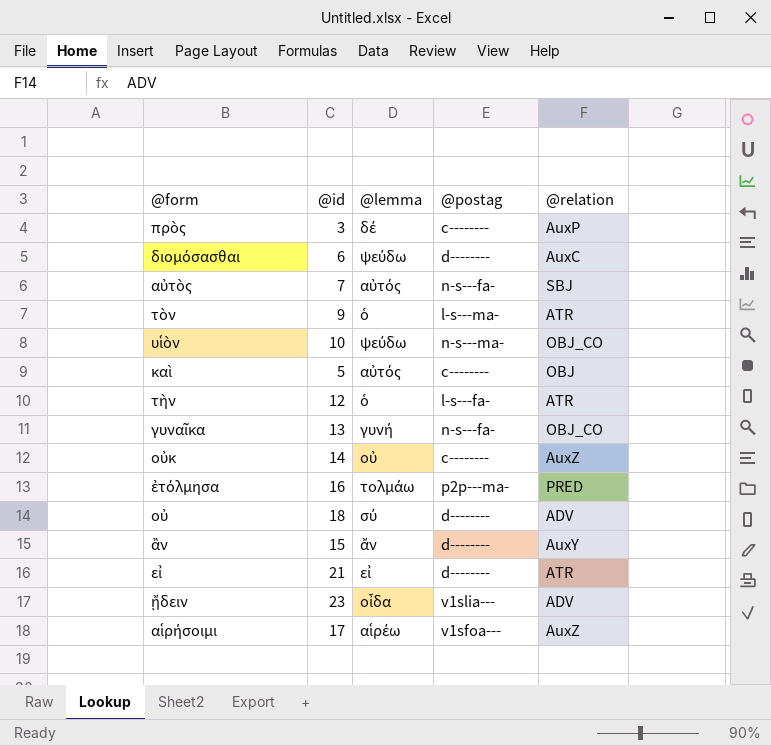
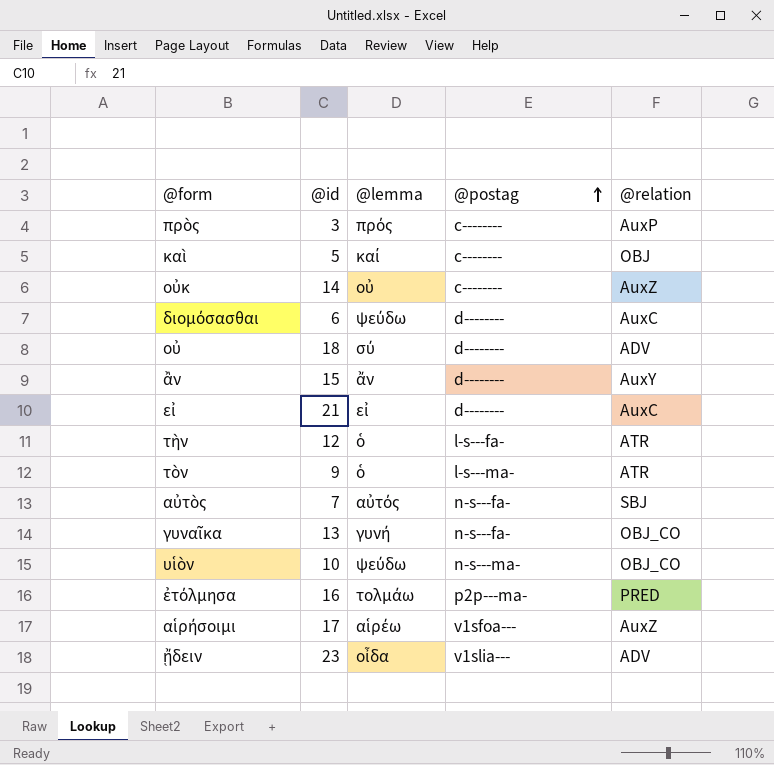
row order: none -> @postag ascending
πρὸς | @lemma: δέ -> πρός
καὶ | @lemma: αὐτός -> καί
εἰ | @relation: ATR -> AuxC

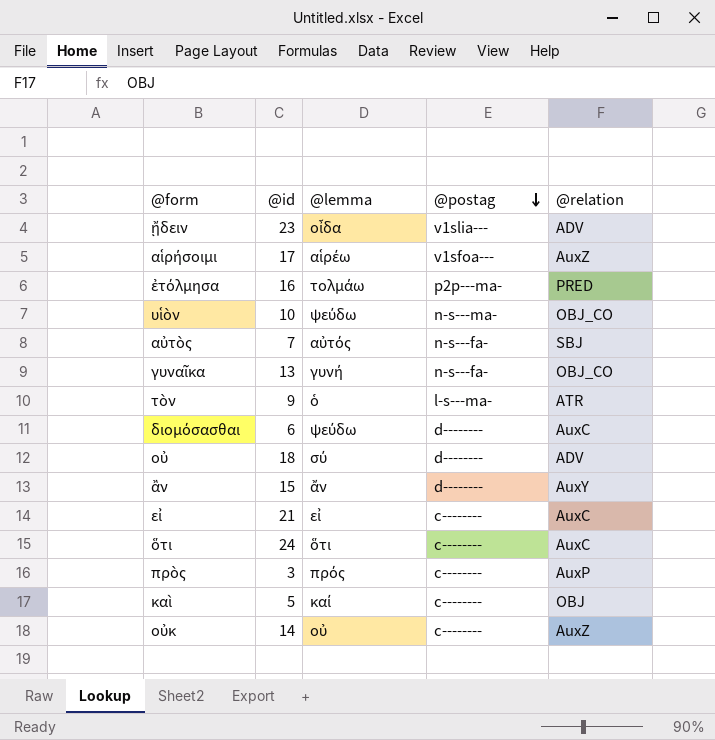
row order: @postag ascending -> @postag descending
row τὴν: 12 | ὁ | l-s---fa- | ATR -> none
εἰ | @postag: d-------- -> c--------
row ὅτι: none -> 24 | ὅτι | c-------- | AuxC

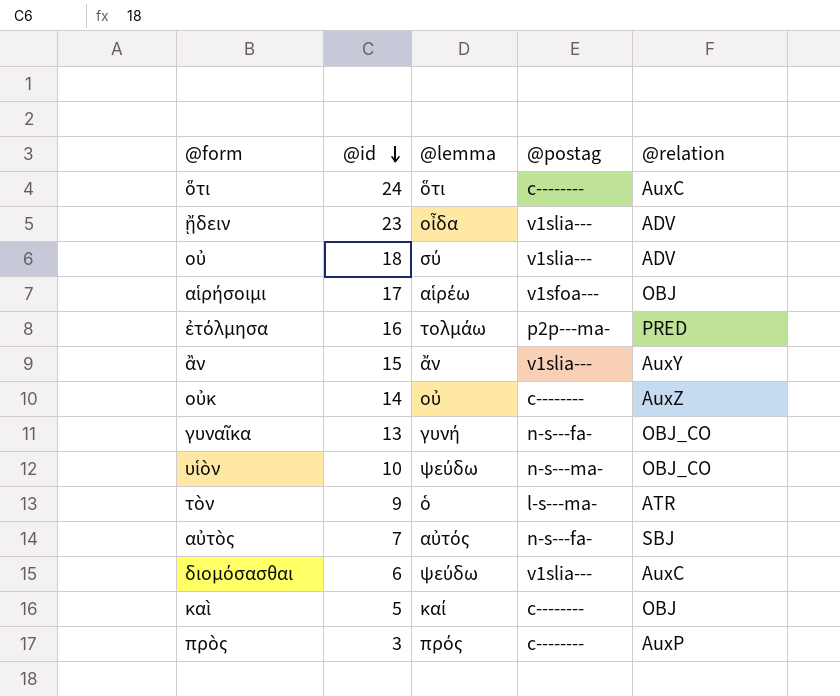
row order: @postag descending -> @id descending
row εἰ: 21 | εἰ | c-------- | AuxC -> none
οὐ | @postag: d-------- -> v1slia---
αἱρήσοιμι | @relation: AuxZ -> OBJ
ἂν | @postag: d-------- -> v1slia---
διομόσασθαι | @postag: d-------- -> v1slia---

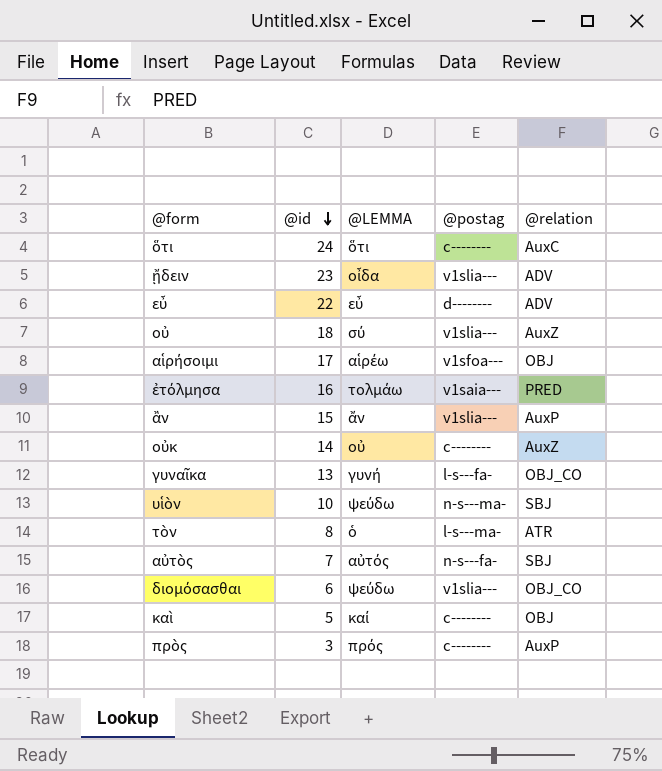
column name: @lemma -> @LEMMA
row εὖ: none -> 22 | εὖ | d-------- | ADV
οὐ | @relation: ADV -> AuxΖ
ἐτόλμησα | @postag: p2p---ma- -> v1saia---
ἂν | @relation: AuxY -> AuxP
γυναῖκα | @postag: n-s---fa- -> l-s---fa-
υἱὸν | @relation: OBJ_CO -> SBJ
τὸν | @id: 9 -> 8
διομόσασθαι | @relation: AuxC -> OBJ_CO

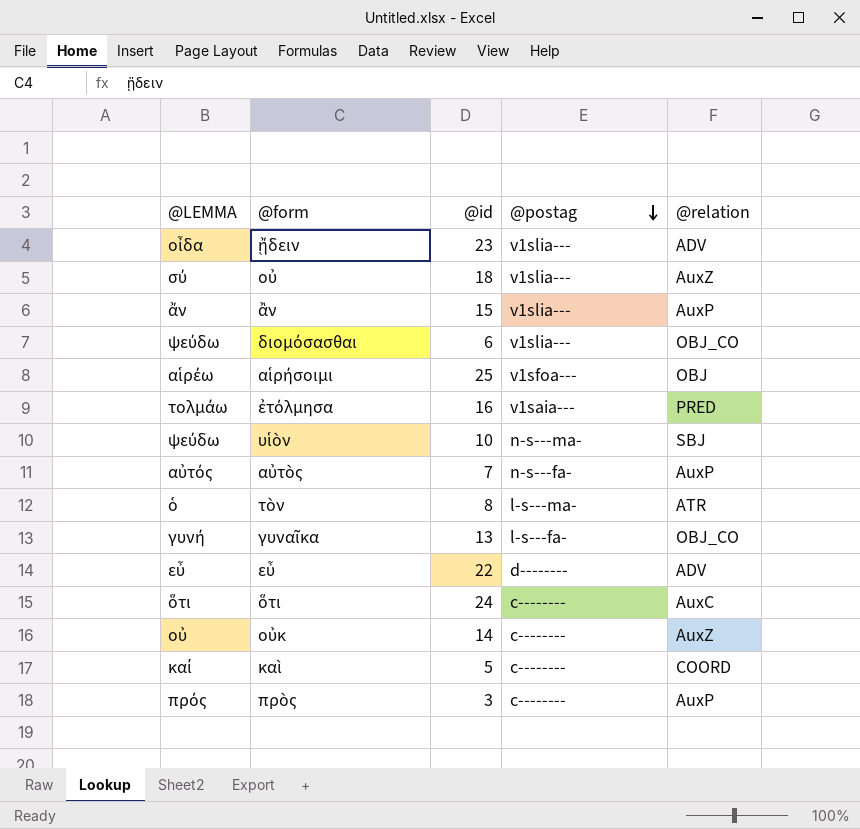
row order: @id descending -> @postag descending
column @LEMMA | position: 3 -> 1
αἱρήσοιμι | @id: 17 -> 25
αὐτὸς | @relation: SBJ -> AuxP
καὶ | @relation: OBJ -> COORD

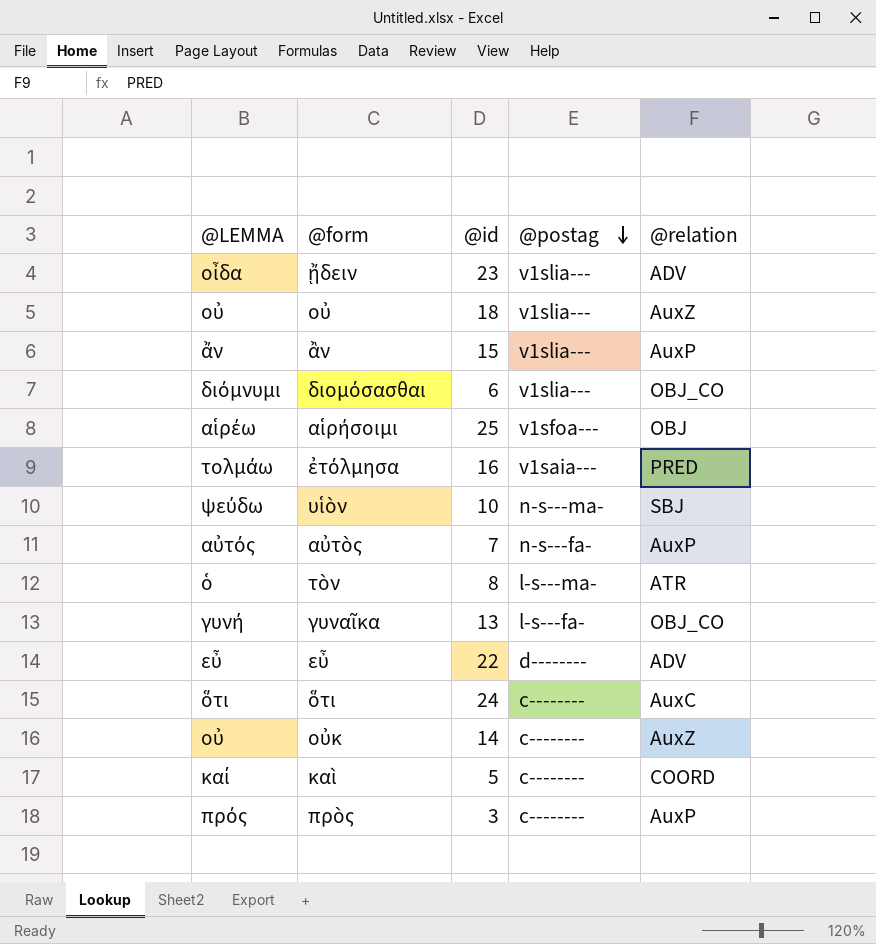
οὐ | @LEMMA: σύ -> οὐ
διομόσασθαι | @LEMMA: ψεύδω -> διόμνυμι

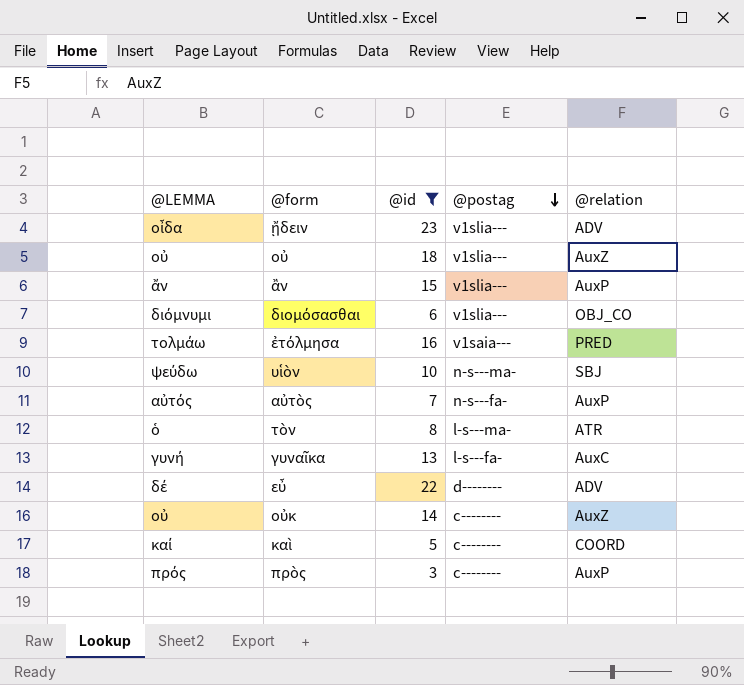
filter: none -> @id <= 23
γυναῖκα | @relation: OBJ_CO -> AuxC
εὖ | @LEMMA: εὖ -> δέ

